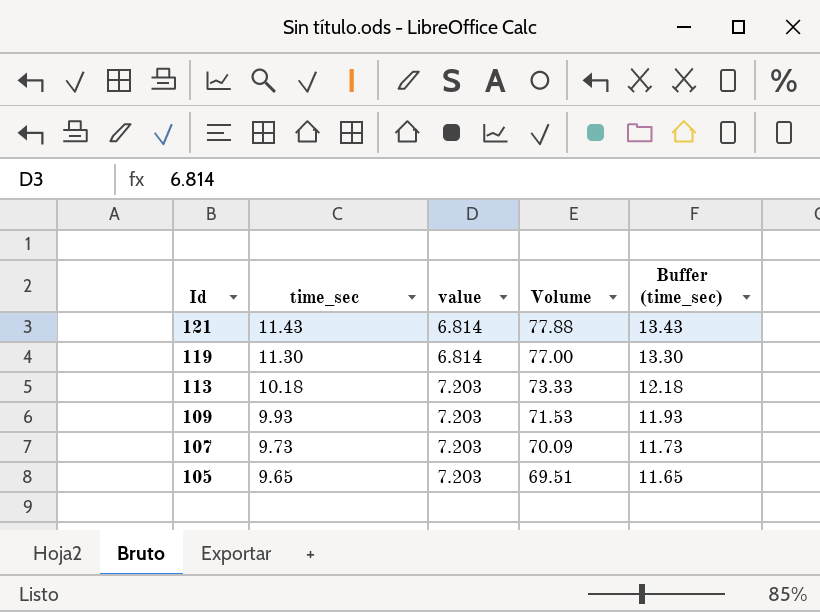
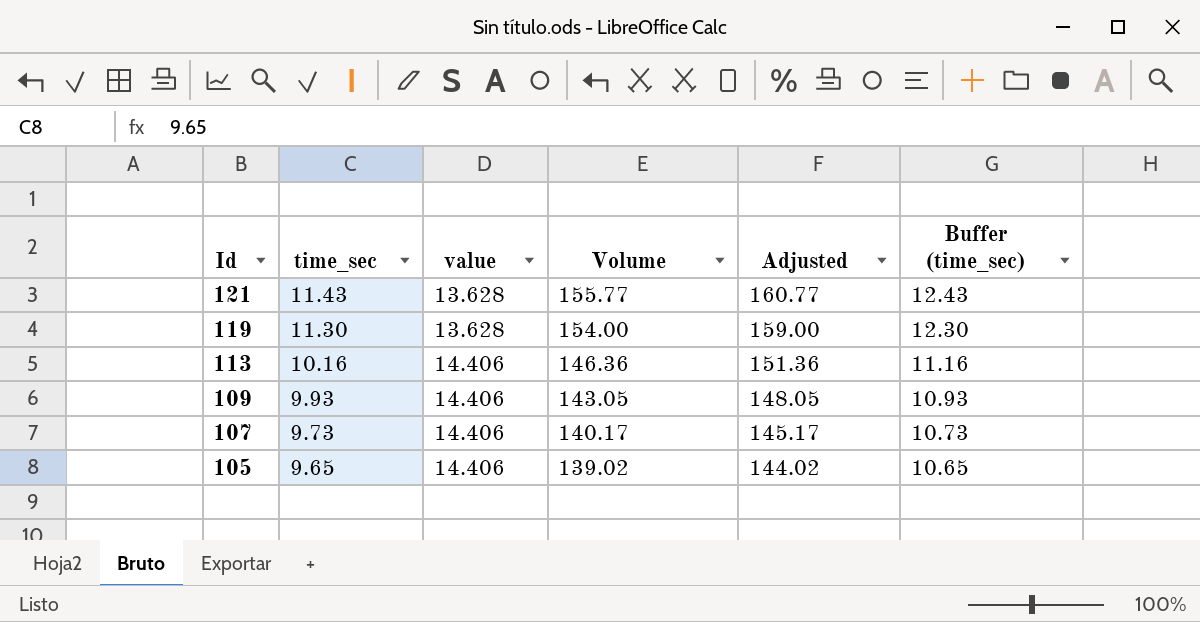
column Adjusted | formula: none -> [Volume] + 5
column Buffer (time_sec) | formula: [time_sec] + 2 -> [time_sec] + 1
121 | value: 6.814 -> 13.628
121 | Volume: 77.88 -> 155.77
119 | value: 6.814 -> 13.628
119 | Volume: 77.00 -> 154.00
113 | time_sec: 10.18 -> 10.16
113 | value: 7.203 -> 14.406
113 | Volume: 73.33 -> 146.36
109 | value: 7.203 -> 14.406
109 | Volume: 71.53 -> 143.05
107 | value: 7.203 -> 14.406
107 | Volume: 70.09 -> 140.17
105 | value: 7.203 -> 14.406
105 | Volume: 69.51 -> 139.02

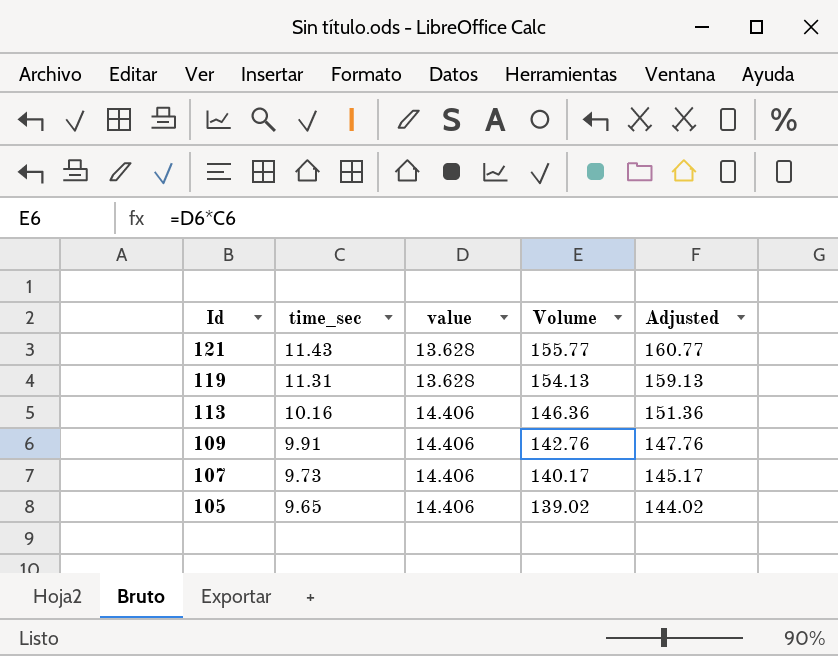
column Buffer (time_sec) | formula: [time_sec] + 1 -> none
119 | time_sec: 11.30 -> 11.31
119 | Volume: 154.00 -> 154.13
119 | Adjusted: 159.00 -> 159.13
109 | time_sec: 9.93 -> 9.91
109 | Volume: 143.05 -> 142.76
109 | Adjusted: 148.05 -> 147.76

